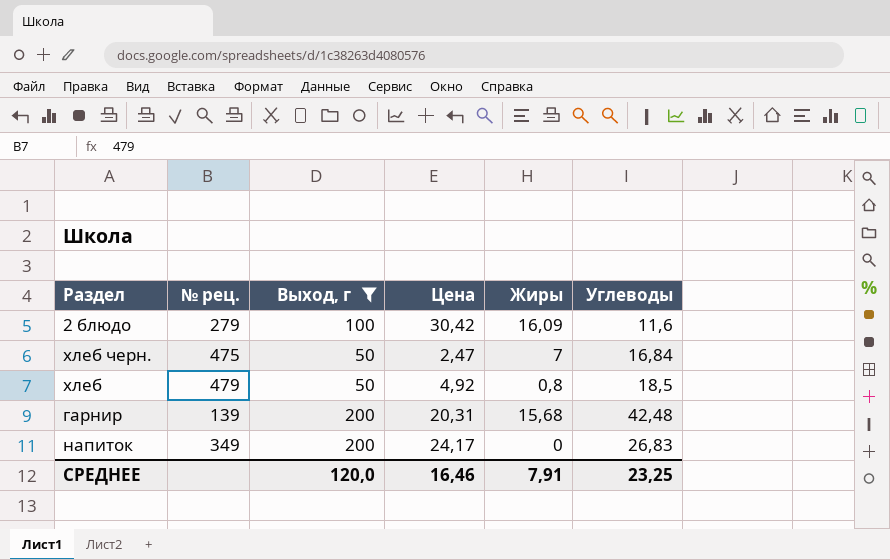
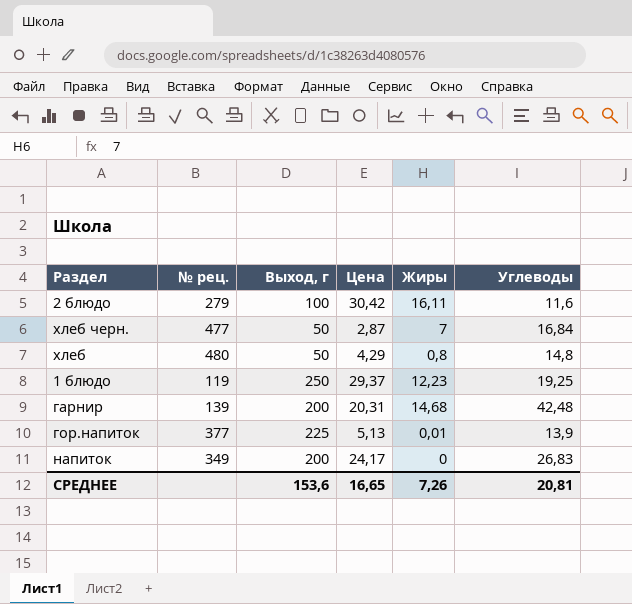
filter: Выход, г <= 200 -> none
2 блюдо | Жиры: 16,09 -> 16,11
хлеб черн. | № рец.: 475 -> 477
хлеб черн. | Цена: 2,47 -> 2,87
хлеб | № рец.: 479 -> 480
хлеб | Цена: 4,92 -> 4,29
хлеб | Углеводы: 18,5 -> 14,8
гарнир | Жиры: 15,68 -> 14,68
СРЕДНЕЕ | Выход, г: 120,0 -> 153,6
СРЕДНЕЕ | Цена: 16,46 -> 16,65
СРЕДНЕЕ | Жиры: 7,91 -> 7,26
СРЕДНЕЕ | Углеводы: 23,25 -> 20,81

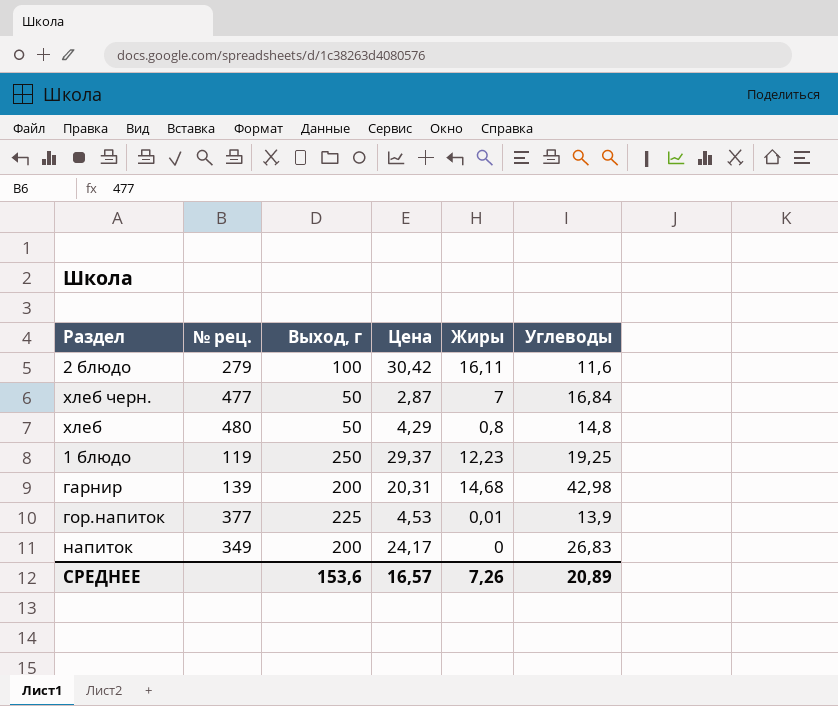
гарнир | Углеводы: 42,48 -> 42,98
гор.напиток | Цена: 5,13 -> 4,53
СРЕДНЕЕ | Цена: 16,65 -> 16,57
СРЕДНЕЕ | Углеводы: 20,81 -> 20,89

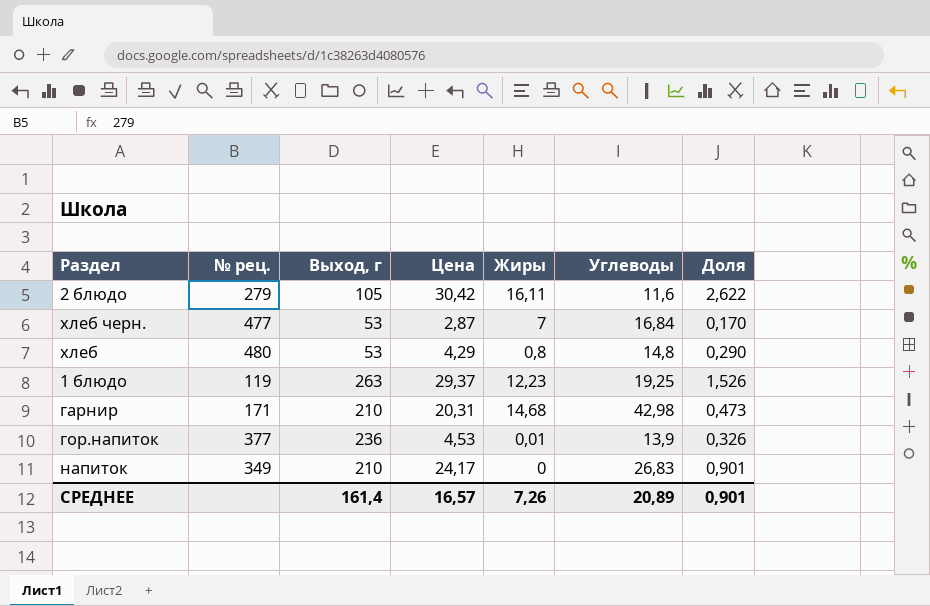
column Доля | formula: none -> [Цена] / [Углеводы]
2 блюдо | Выход, г: 100 -> 105
хлеб черн. | Выход, г: 50 -> 53
хлеб | Выход, г: 50 -> 53
1 блюдо | Выход, г: 250 -> 263
гарнир | № рец.: 139 -> 171
гарнир | Выход, г: 200 -> 210
гор.напиток | Выход, г: 225 -> 236
напиток | Выход, г: 200 -> 210
СРЕДНЕЕ | Выход, г: 153,6 -> 161,4

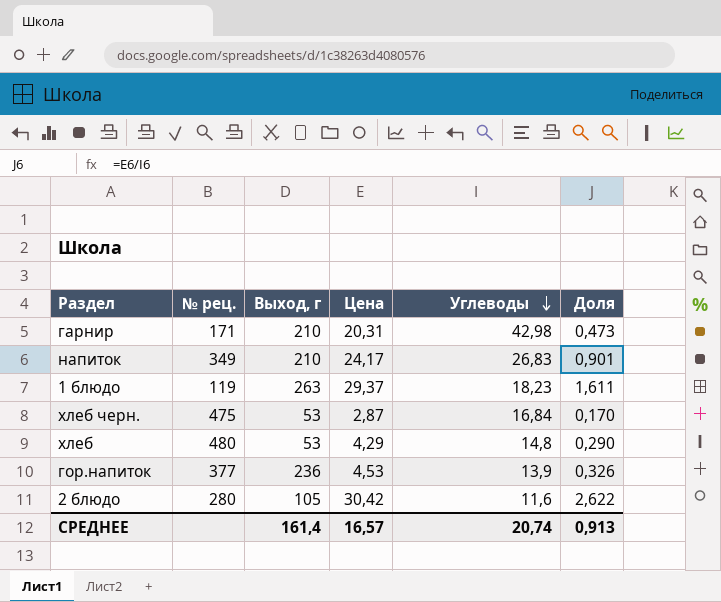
row order: none -> Углеводы descending
column Жиры | position: 5 -> none
1 блюдо | Углеводы: 19,25 -> 18,23
1 блюдо | Доля: 1,526 -> 1,611
хлеб черн. | № рец.: 477 -> 475
2 блюдо | № рец.: 279 -> 280
СРЕДНЕЕ | Углеводы: 20,89 -> 20,74
СРЕДНЕЕ | Доля: 0,901 -> 0,913

